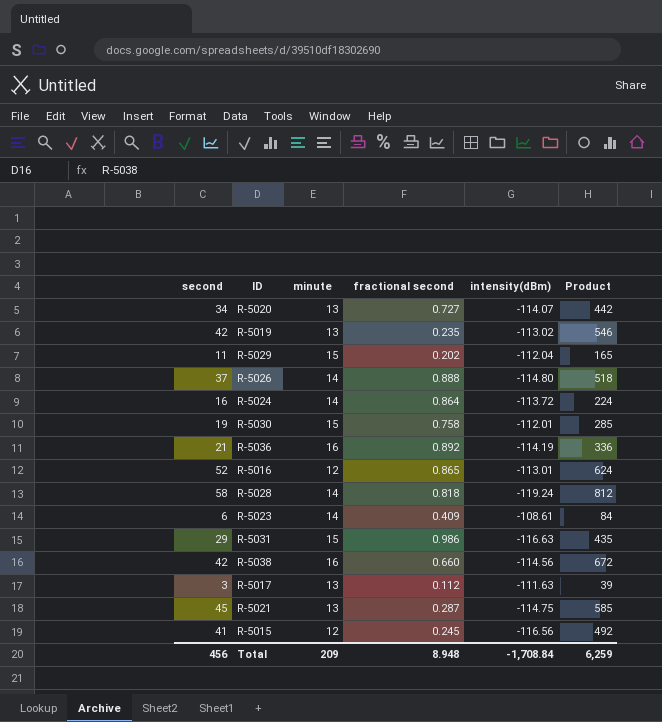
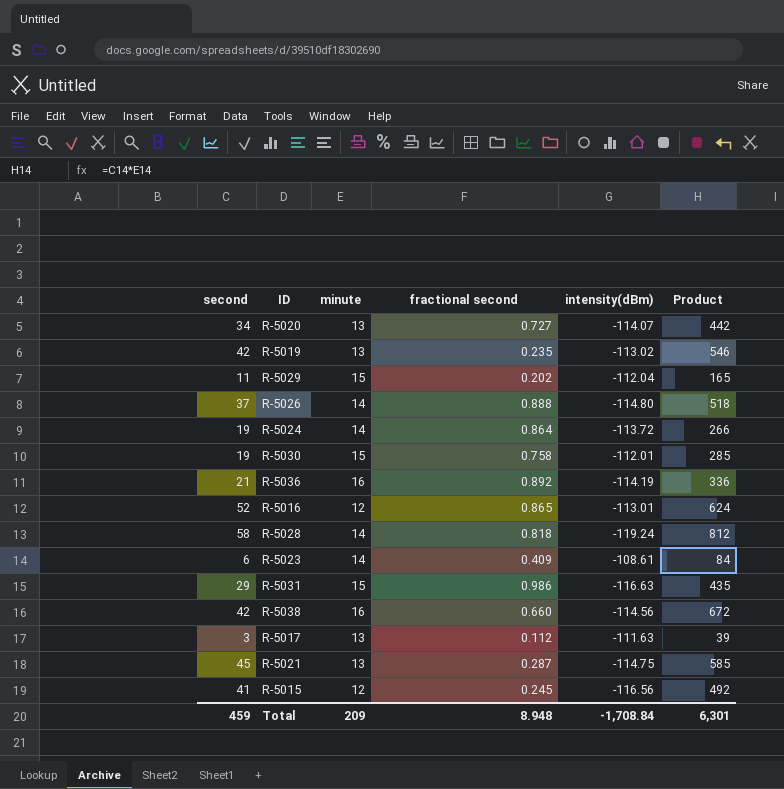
R-5024 | second: 16 -> 19
R-5024 | Product: 224 -> 266
Total | second: 456 -> 459
Total | Product: 6,259 -> 6,301

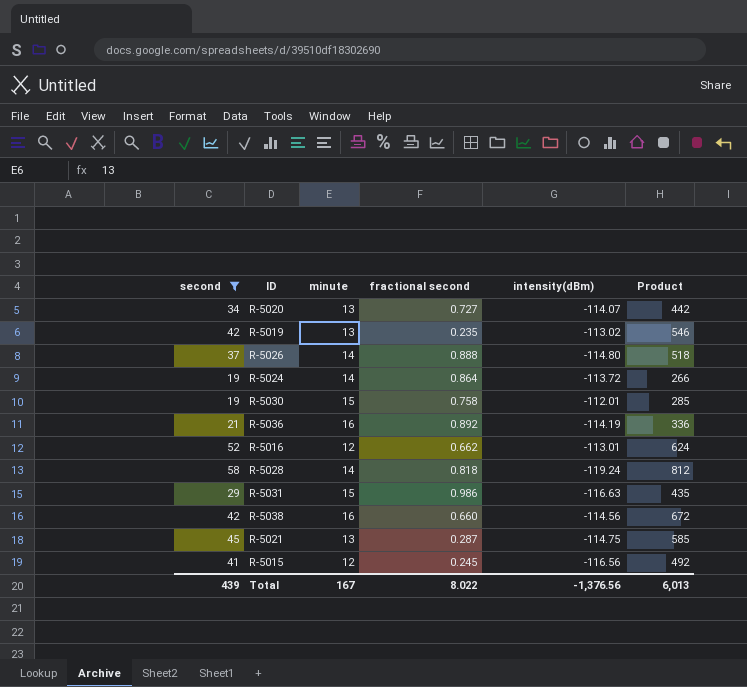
filter: none -> second >= 19
R-5016 | fractional second: 0.865 -> 0.662
Total | second: 459 -> 439
Total | minute: 209 -> 167
Total | fractional second: 8.948 -> 8.022
Total | intensity(dBm): -1,708.84 -> -1,376.56
Total | Product: 6,301 -> 6,013

